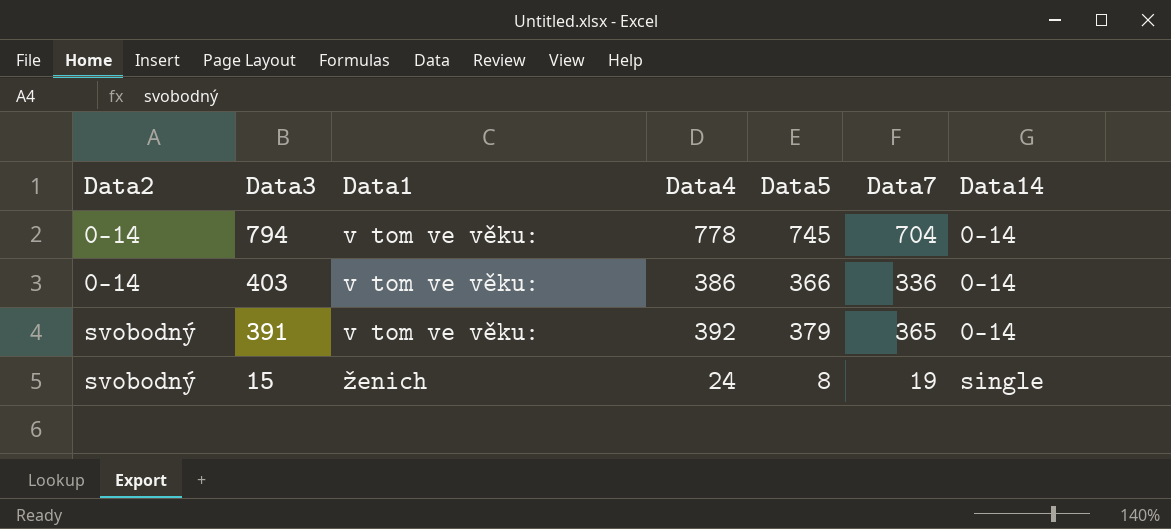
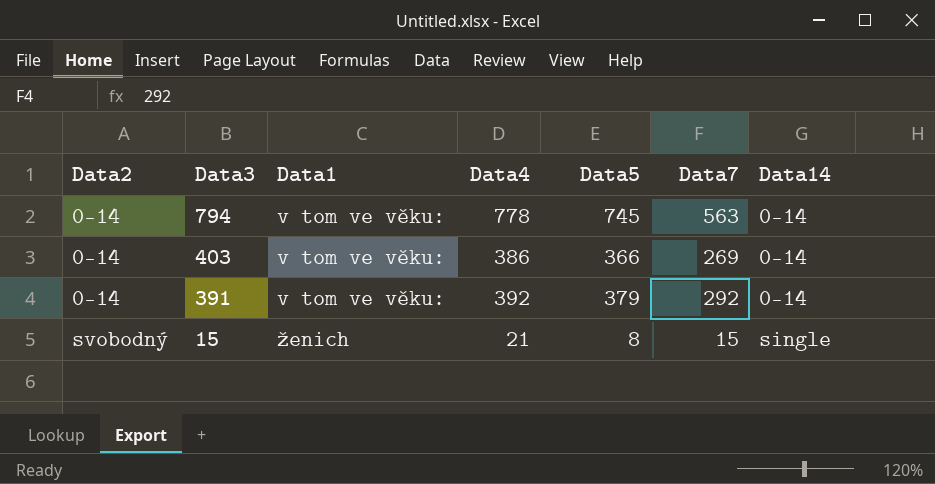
794 | Data7: 704 -> 563
403 | Data7: 336 -> 269
391 | Data2: svobodný -> 0-14
391 | Data7: 365 -> 292
15 | Data4: 24 -> 21
15 | Data7: 19 -> 15

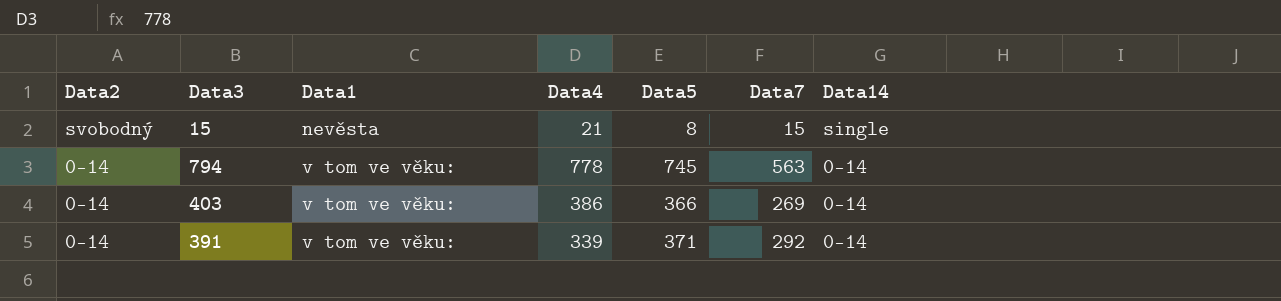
row order: Data2 ascending -> Data2 descending
15 | Data1: ženich -> nevěsta
391 | Data4: 392 -> 339
391 | Data5: 379 -> 371

